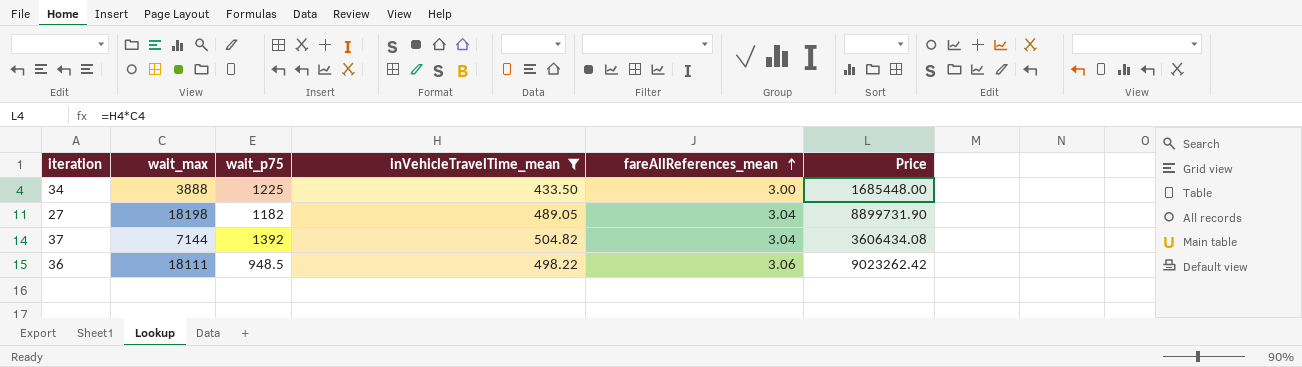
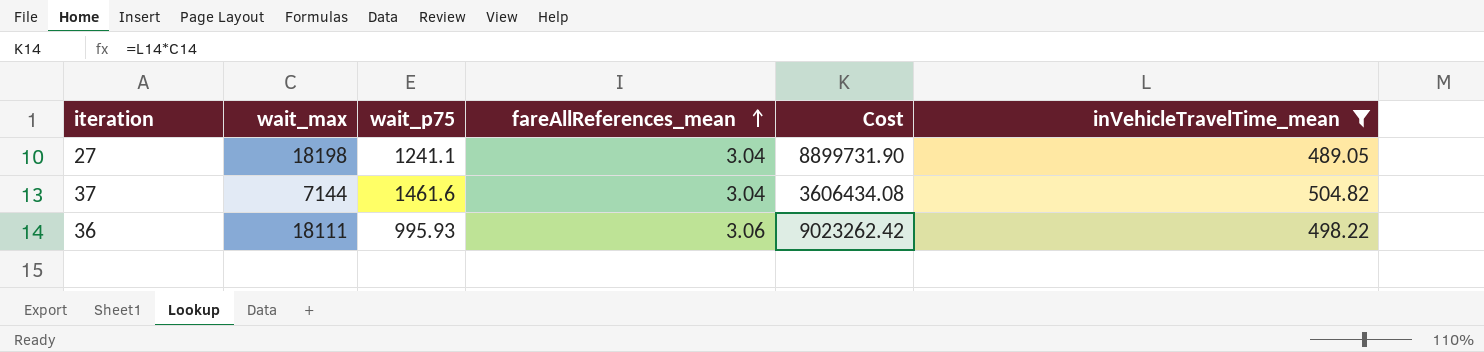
column name: Price -> Cost
column inVehicleTravelTime_mean | position: 4 -> 6
row 34: 3888 | 1225 | 433.50 | 3.00 | 1685448.00 -> none
27 | wait_p75: 1182 -> 1241.1
37 | wait_p75: 1392 -> 1461.6
36 | wait_p75: 948.5 -> 995.93

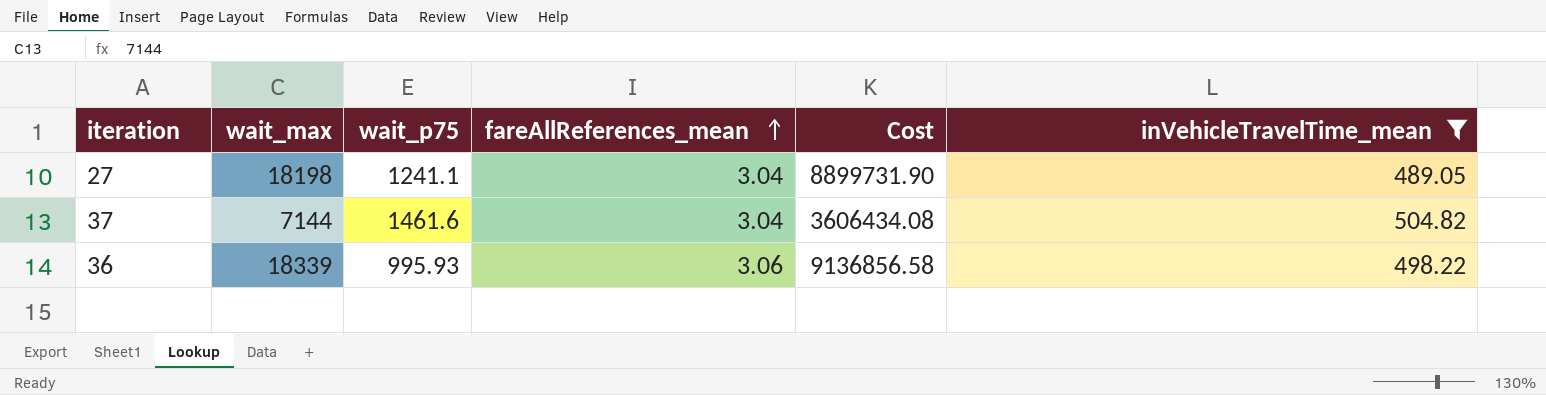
36 | wait_max: 18111 -> 18339
36 | Cost: 9023262.42 -> 9136856.58

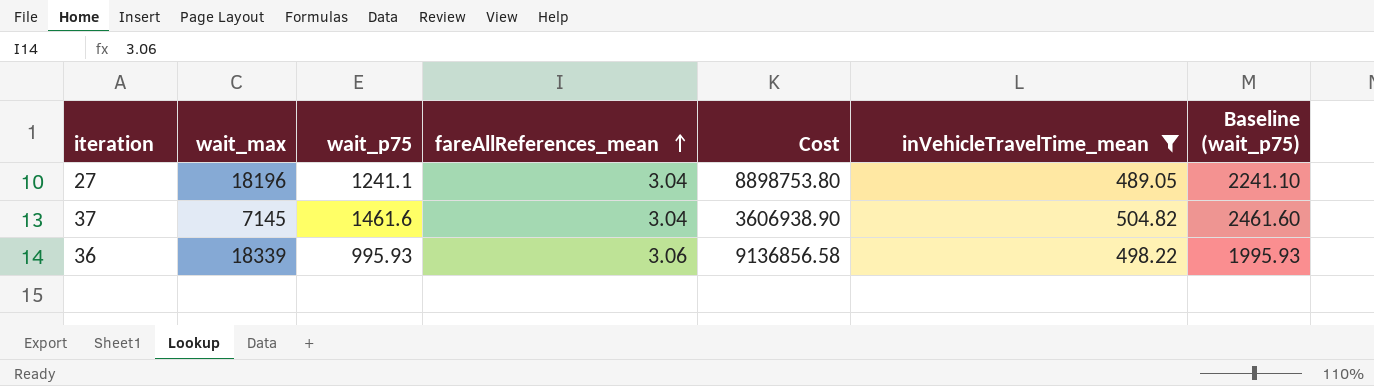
column Baseline (wait_p75) | formula: none -> [wait_p75] + 1000
27 | wait_max: 18198 -> 18196
27 | Cost: 8899731.90 -> 8898753.80
37 | wait_max: 7144 -> 7145
37 | Cost: 3606434.08 -> 3606938.90

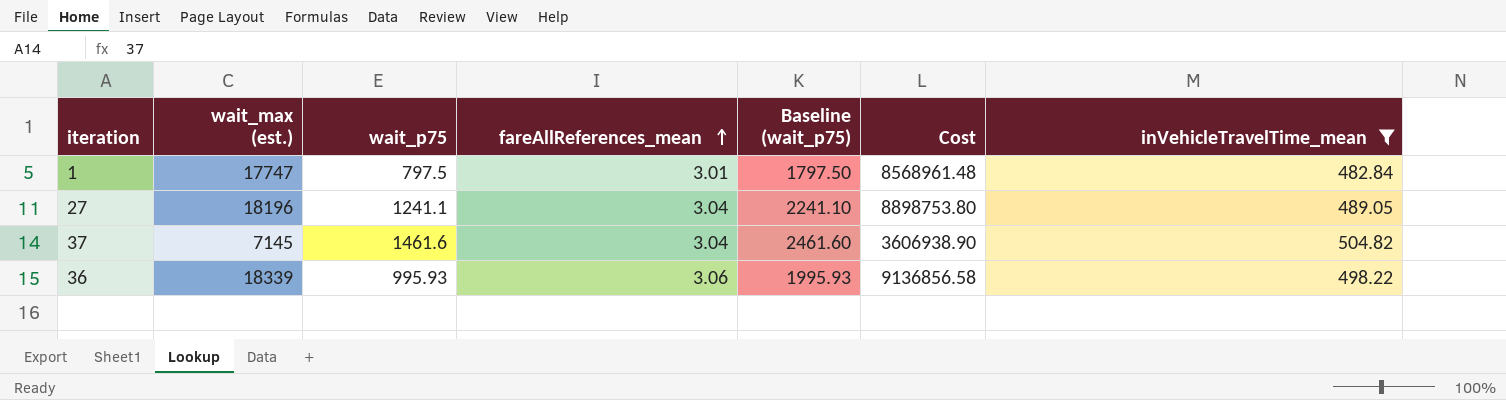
column name: wait_max -> wait_max (est.)
column Baseline (wait_p75) | position: 7 -> 5
row 1: none -> 17747 | 797.5 | 3.01 | 1797.50 | 8568961.48 | 482.84

